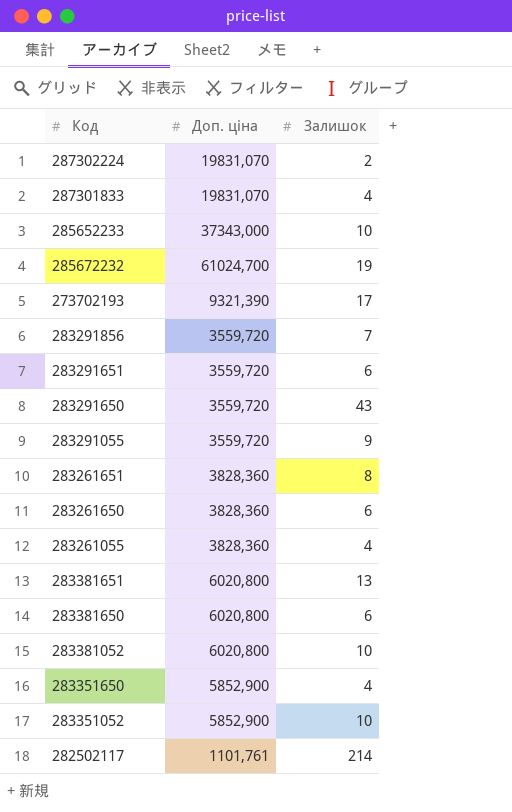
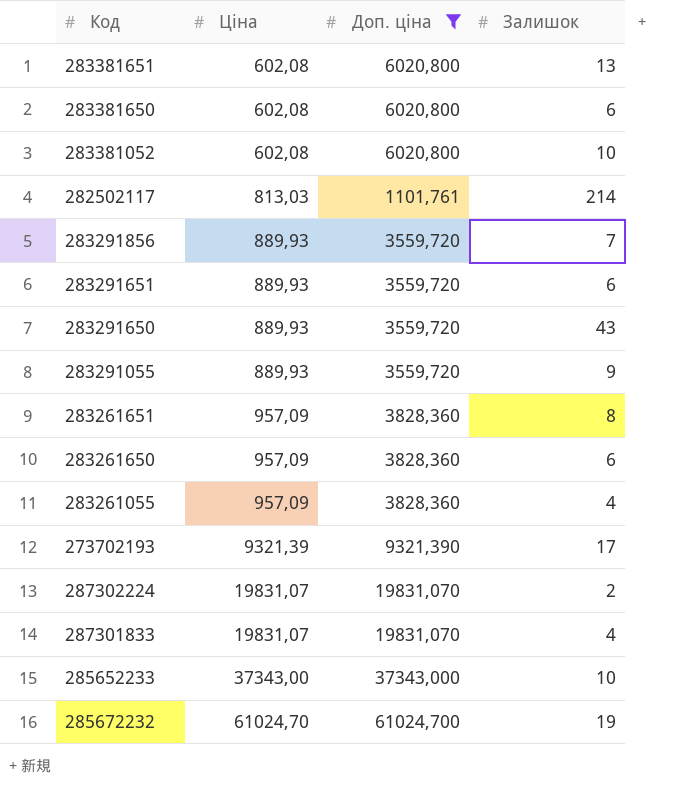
filter: none -> Доп. ціна != 5852,900
row order: none -> Ціна ascending
column Ціна | position: none -> 2

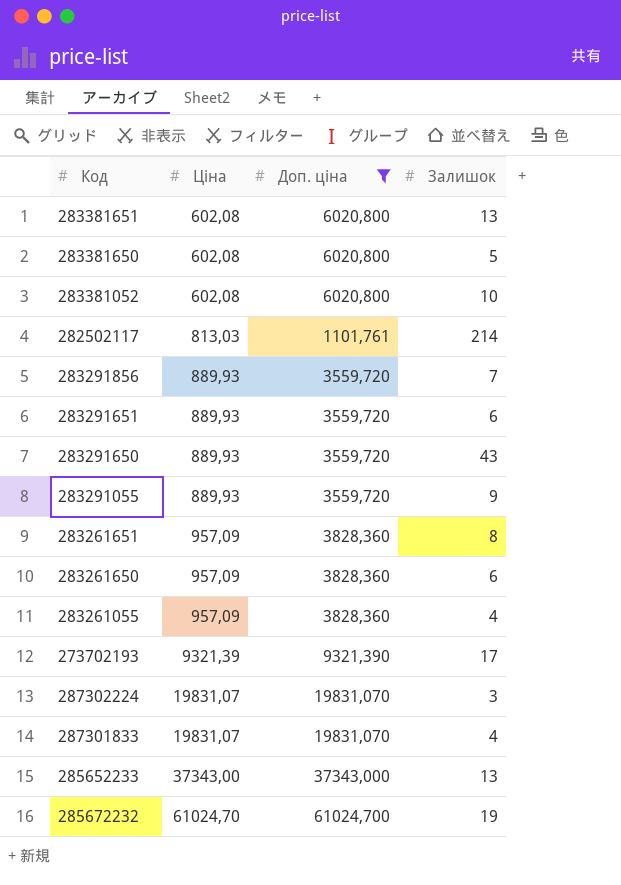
283381650 | Залишок: 6 -> 5
287302224 | Залишок: 2 -> 3
285652233 | Залишок: 10 -> 13

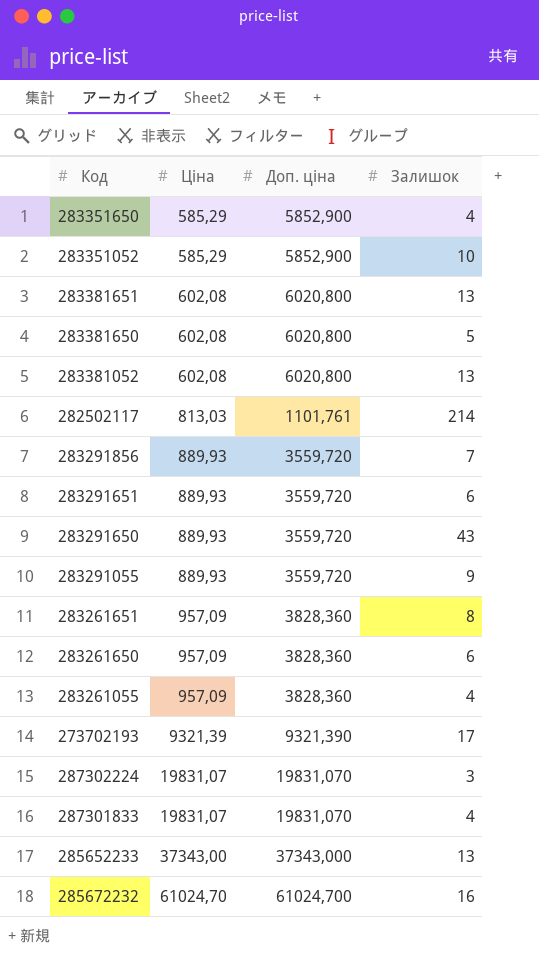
filter: Доп. ціна != 5852,900 -> none
283381052 | Залишок: 10 -> 13
285672232 | Залишок: 19 -> 16

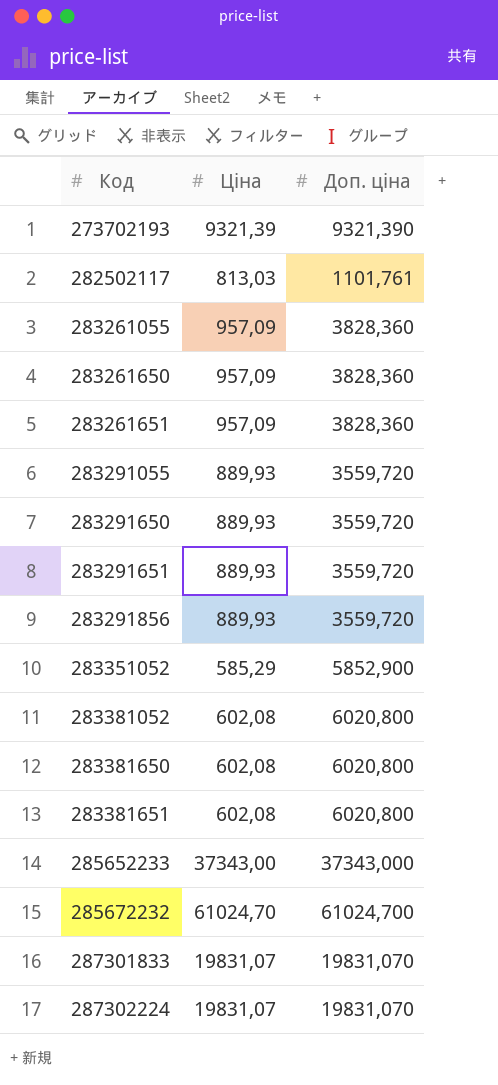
row order: Ціна ascending -> Код ascending
column Залишок | position: 4 -> none
row 283351650: 585,29 | 5852,900 | 4 -> none

